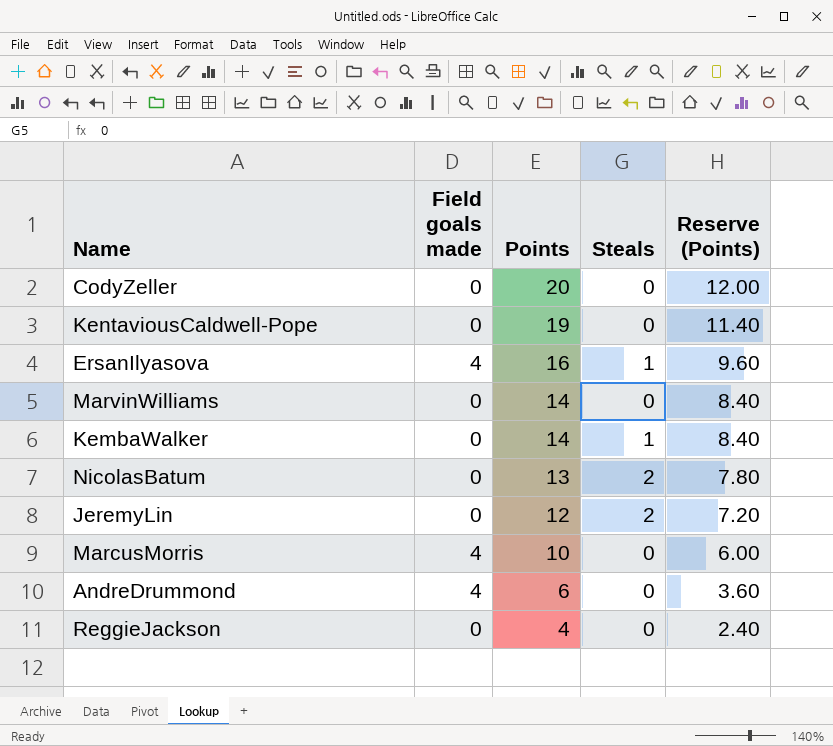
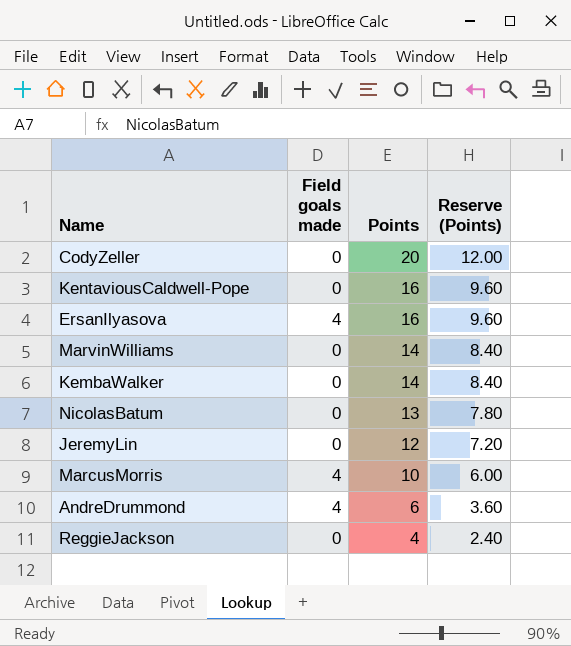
column Steals | position: 4 -> none
KentaviousCaldwell-Pope | Points: 19 -> 16
KentaviousCaldwell-Pope | Reserve (Points): 11.40 -> 9.60

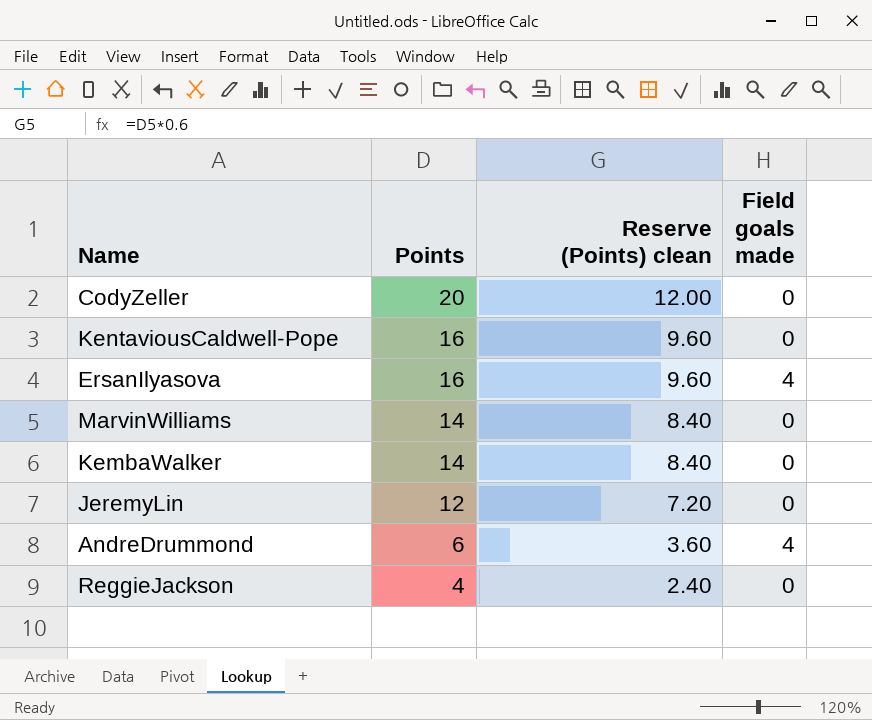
column name: Reserve (Points) -> Reserve (Points) clean
column Field goals made | position: 2 -> 4
row NicolasBatum: 0 | 13 | 7.80 -> none
row MarcusMorris: 4 | 10 | 6.00 -> none

